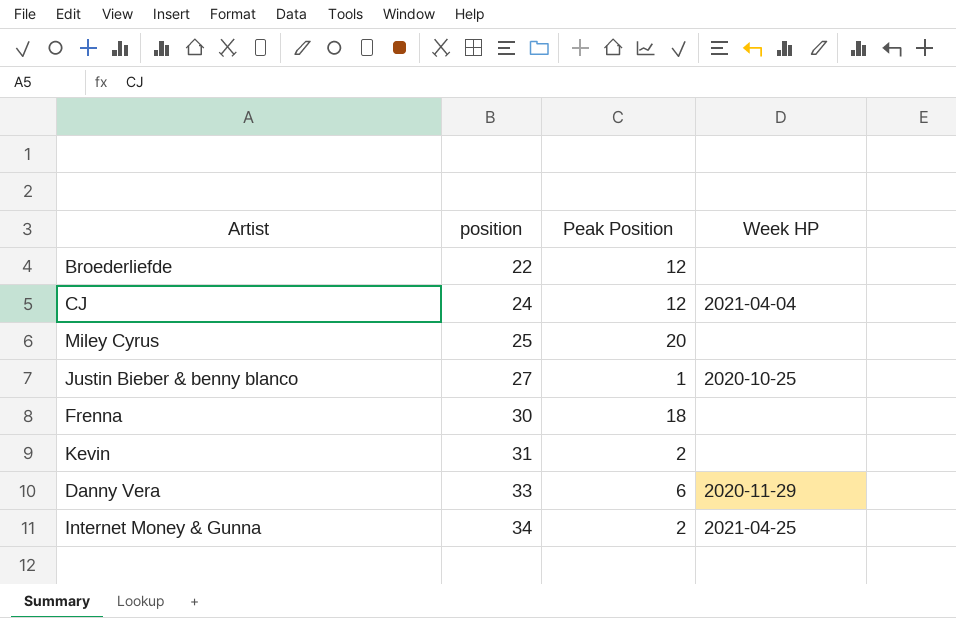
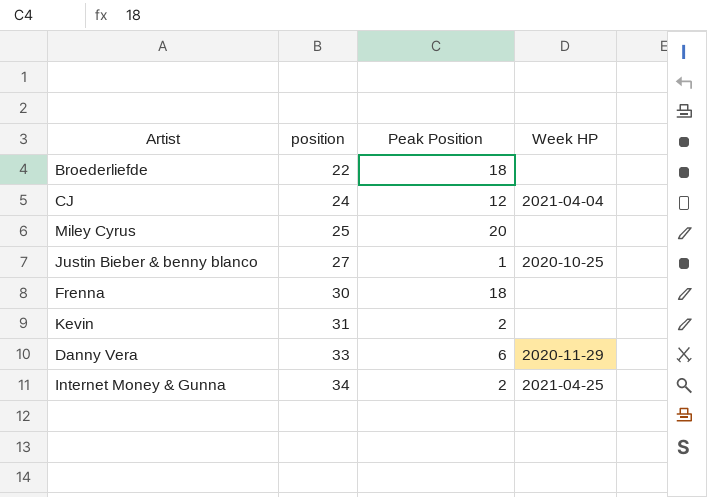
Broederliefde | Peak Position: 12 -> 18

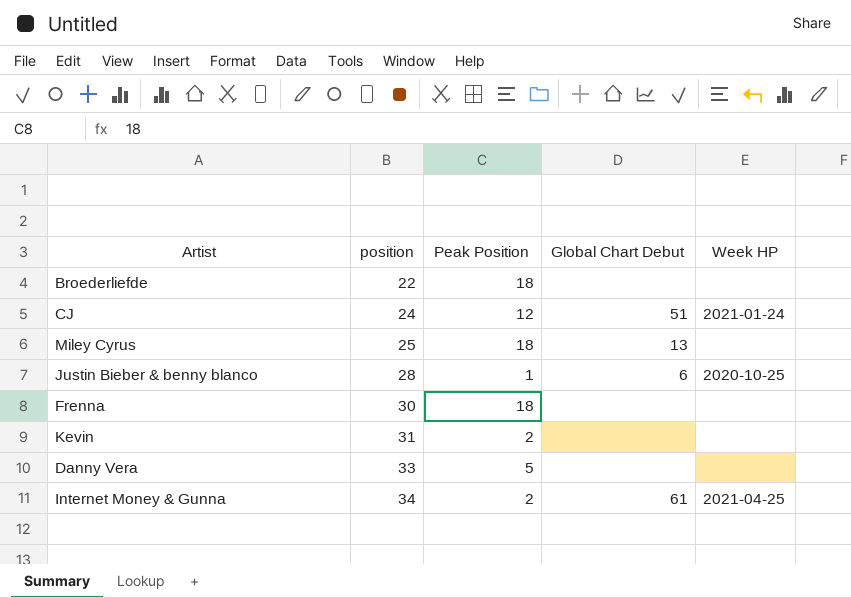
column Global Chart Debut | position: none -> 4
CJ | Week HP: 2021-04-04 -> 2021-01-24
Miley Cyrus | Peak Position: 20 -> 18
Justin Bieber & benny blanco | position: 27 -> 28
Danny Vera | Peak Position: 6 -> 5
Danny Vera | Week HP: 2020-11-29 -> none

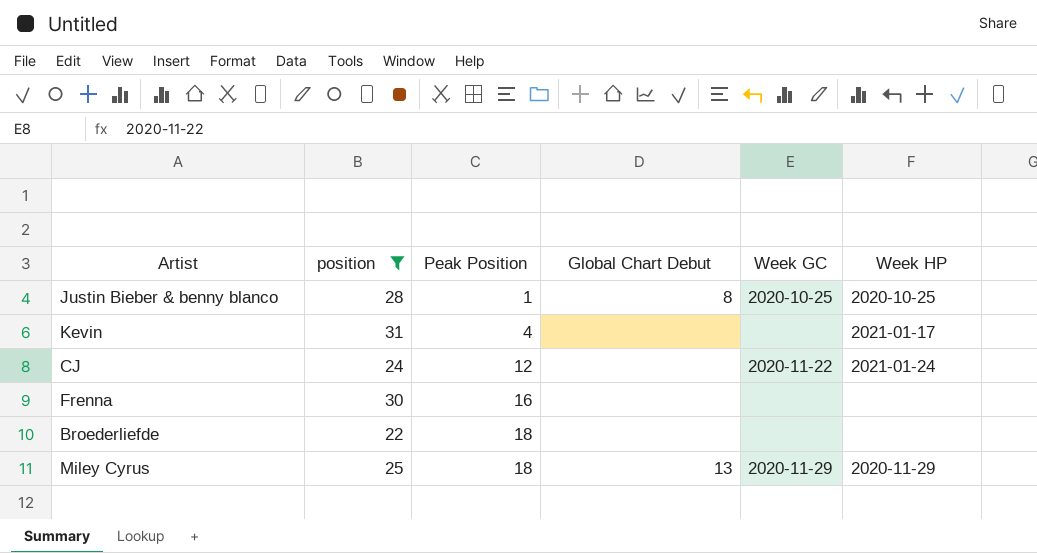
filter: none -> position <= 31
row order: position ascending -> Peak Position ascending
column Week GC | position: none -> 5
Justin Bieber & benny blanco | Global Chart Debut: 6 -> 8
Kevin | Peak Position: 2 -> 4
Kevin | Week HP: none -> 2021-01-17
CJ | Global Chart Debut: 51 -> none
Frenna | Peak Position: 18 -> 16
Miley Cyrus | Week HP: none -> 2020-11-29

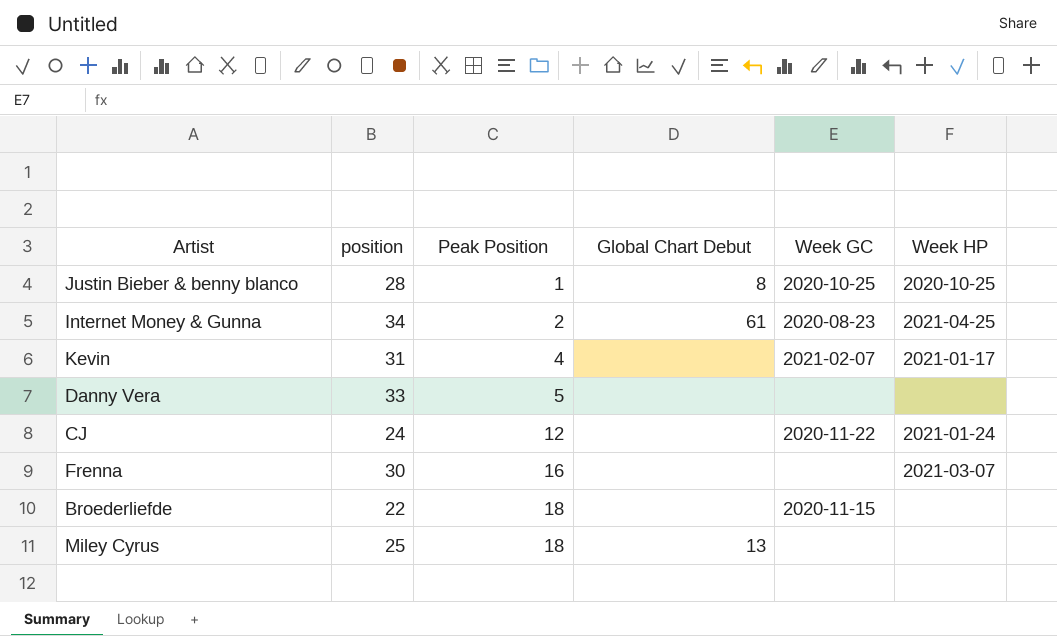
filter: position <= 31 -> none
Kevin | Week GC: none -> 2021-02-07
Frenna | Week HP: none -> 2021-03-07
Broederliefde | Week GC: none -> 2020-11-15
Miley Cyrus | Week GC: 2020-11-29 -> none
Miley Cyrus | Week HP: 2020-11-29 -> none

